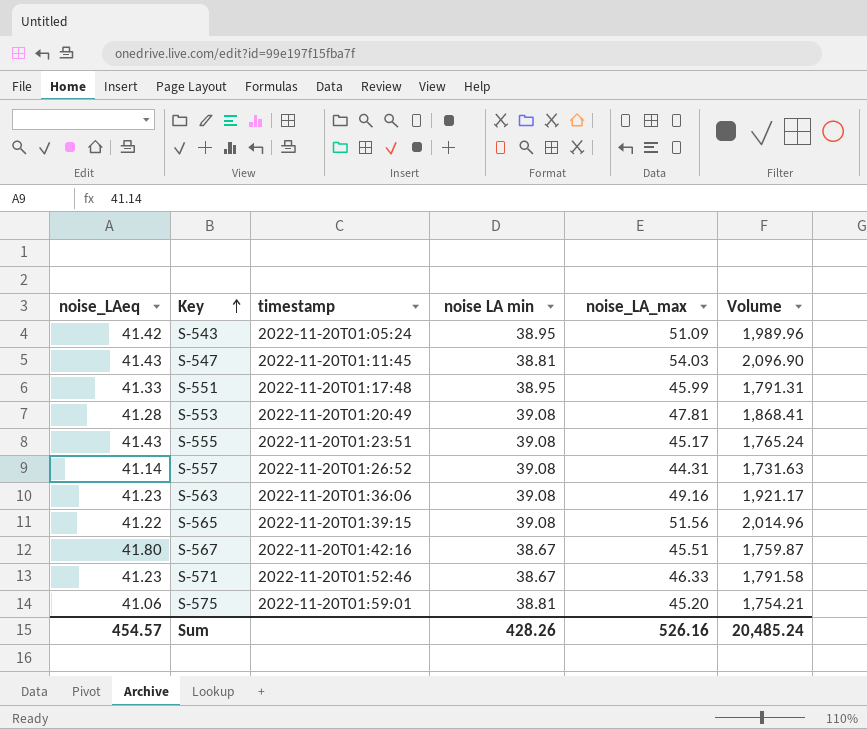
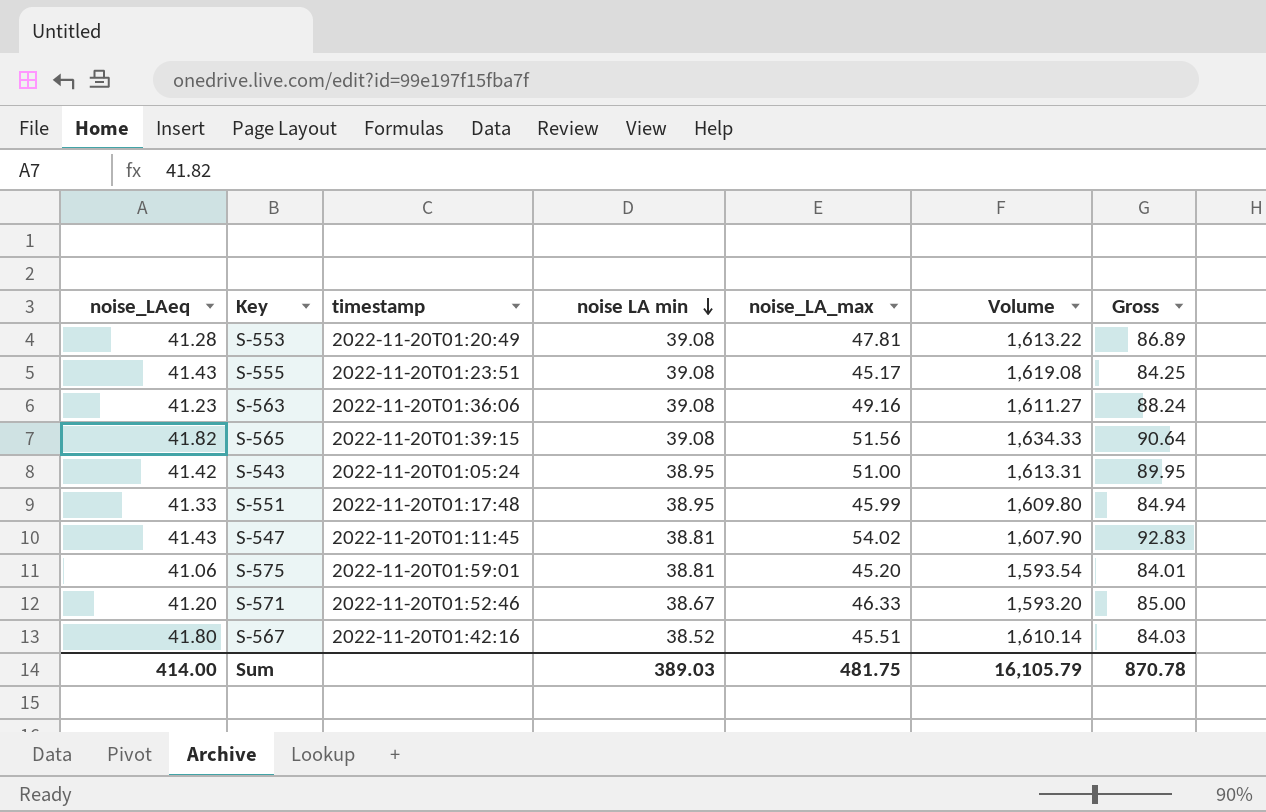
row order: Key ascending -> noise LA min descending
column Volume | formula: [noise LA min] * [noise_LA_max] -> [noise_LAeq] * [noise LA min]
column Gross | formula: none -> [noise LA min] + [noise_LA_max]
row S-557: 41.14 | 2022-11-20T01:26:52 | 39.08 | 44.31 | 1,731.63 -> none
S-565 | noise_LAeq: 41.22 -> 41.82
S-543 | noise_LA_max: 51.09 -> 51.00
S-547 | noise_LA_max: 54.03 -> 54.02
S-571 | noise_LAeq: 41.23 -> 41.20
S-567 | noise LA min: 38.67 -> 38.52
Sum | noise_LAeq: 454.57 -> 414.00
Sum | noise LA min: 428.26 -> 389.03
Sum | noise_LA_max: 526.16 -> 481.75
Sum | Volume: 20,485.24 -> 16,105.79

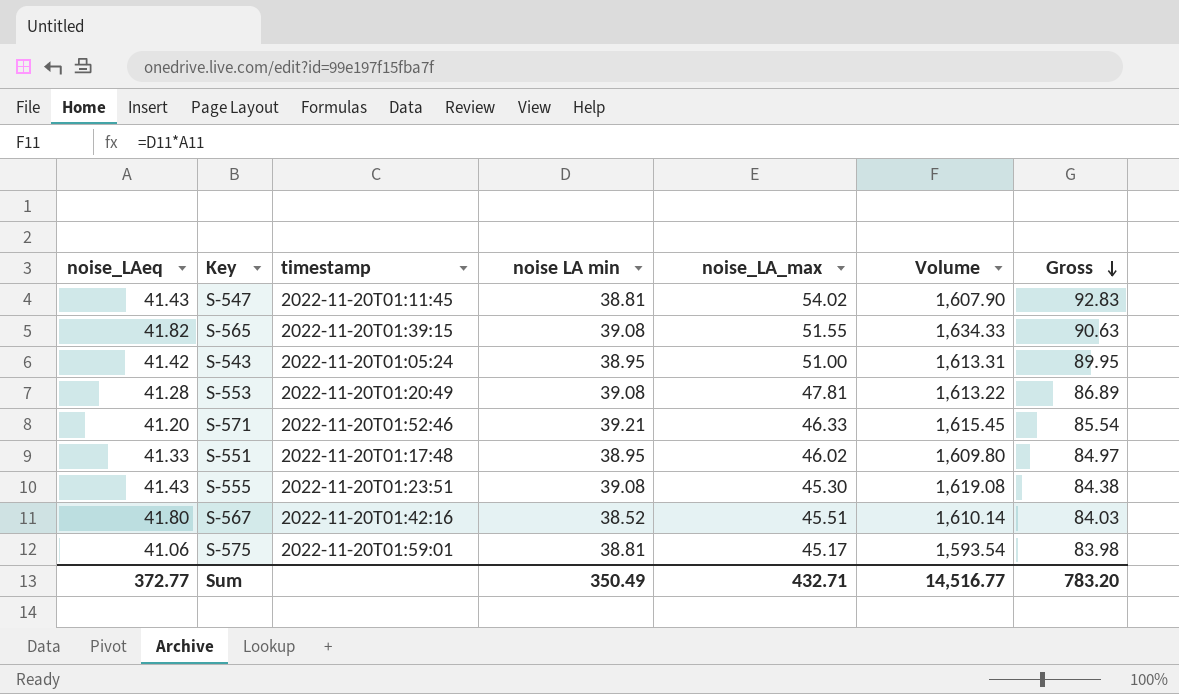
row order: noise LA min descending -> Gross descending
row S-563: 41.23 | 2022-11-20T01:36:06 | 39.08 | 49.16 | 1,611.27 | 88.24 -> none
S-565 | noise_LA_max: 51.56 -> 51.55
S-565 | Gross: 90.64 -> 90.63
S-571 | noise LA min: 38.67 -> 39.21
S-571 | Volume: 1,593.20 -> 1,615.45
S-571 | Gross: 85.00 -> 85.54
S-551 | noise_LA_max: 45.99 -> 46.02
S-551 | Gross: 84.94 -> 84.97
S-555 | noise_LA_max: 45.17 -> 45.30
S-555 | Gross: 84.25 -> 84.38
S-575 | noise_LA_max: 45.20 -> 45.17
S-575 | Gross: 84.01 -> 83.98
Sum | noise_LAeq: 414.00 -> 372.77
Sum | noise LA min: 389.03 -> 350.49
Sum | noise_LA_max: 481.75 -> 432.71
Sum | Volume: 16,105.79 -> 14,516.77
Sum | Gross: 870.78 -> 783.20

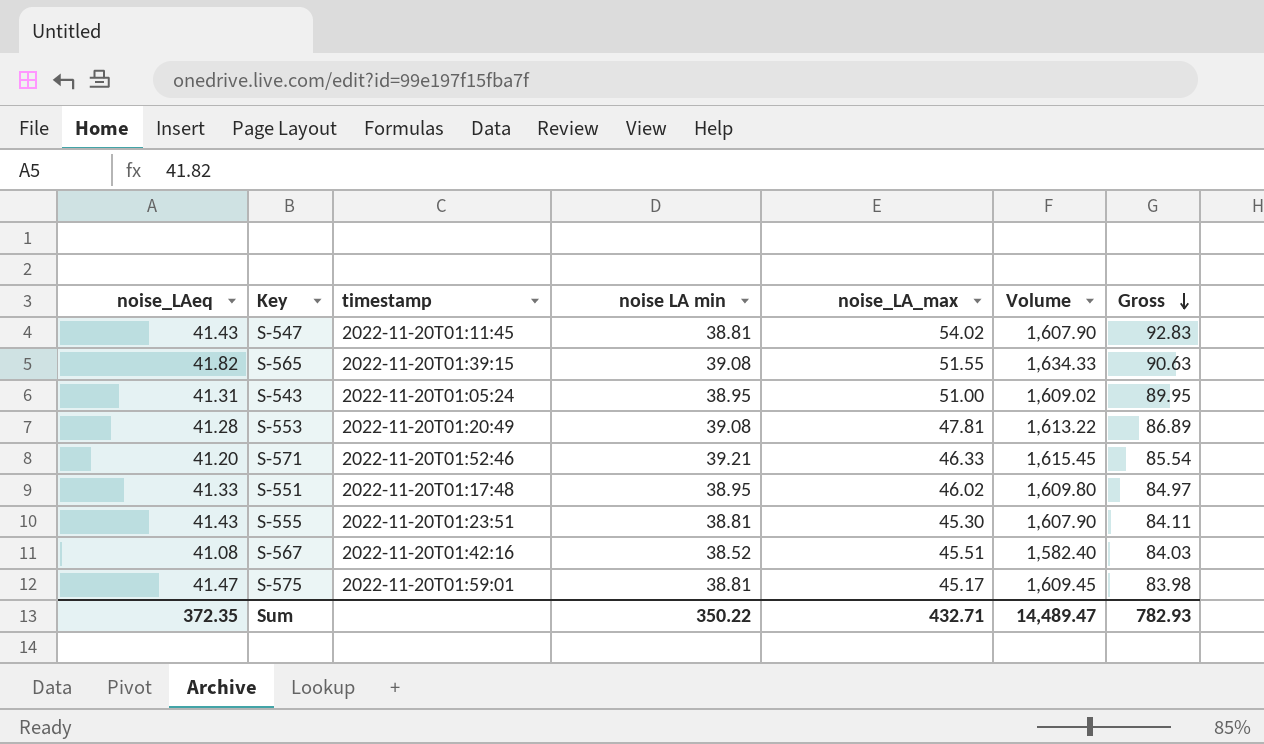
S-543 | noise_LAeq: 41.42 -> 41.31
S-543 | Volume: 1,613.31 -> 1,609.02
S-555 | noise LA min: 39.08 -> 38.81
S-555 | Volume: 1,619.08 -> 1,607.90
S-555 | Gross: 84.38 -> 84.11
S-567 | noise_LAeq: 41.80 -> 41.08
S-567 | Volume: 1,610.14 -> 1,582.40
S-575 | noise_LAeq: 41.06 -> 41.47
S-575 | Volume: 1,593.54 -> 1,609.45
Sum | noise_LAeq: 372.77 -> 372.35
Sum | noise LA min: 350.49 -> 350.22
Sum | Volume: 14,516.77 -> 14,489.47
Sum | Gross: 783.20 -> 782.93

